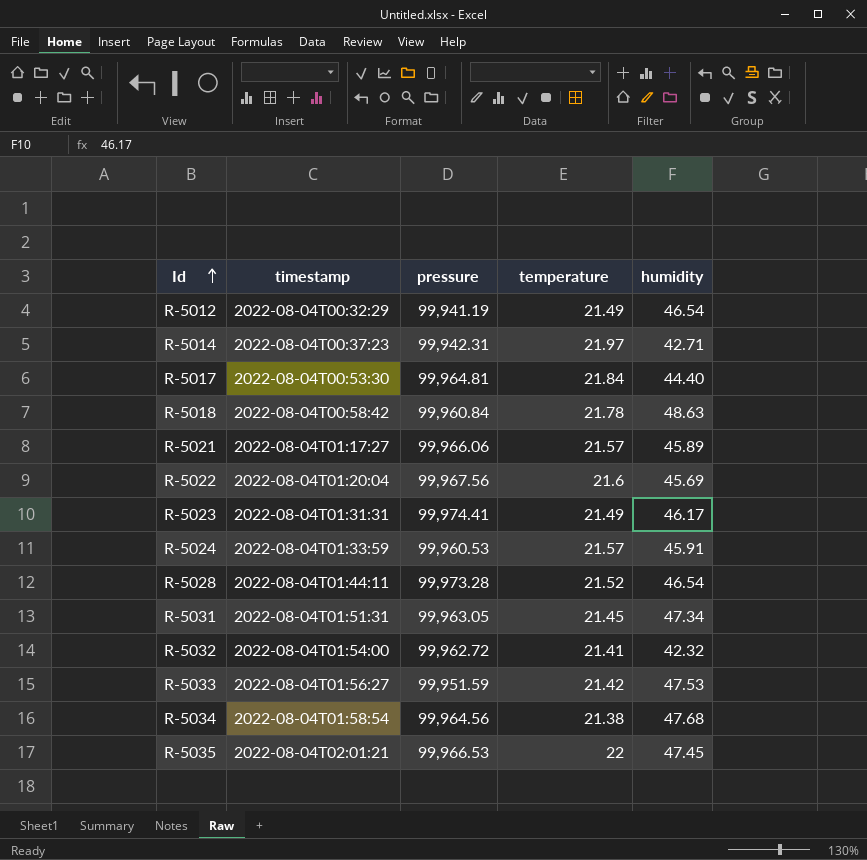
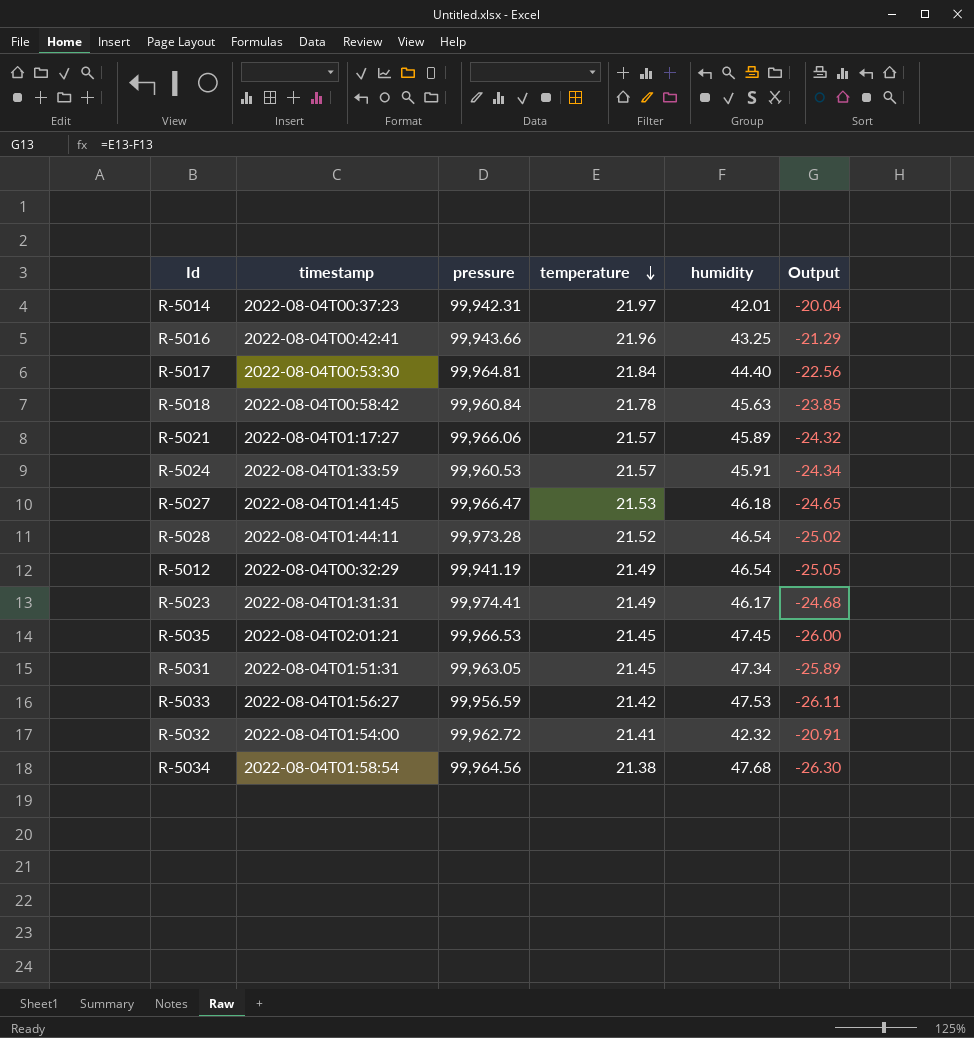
row order: Id ascending -> temperature descending
column Output | formula: none -> [temperature] - [humidity]
row R-5022: 2022-08-04T01:20:04 | 99,967.56 | 21.6 | 45.69 -> none
R-5014 | humidity: 42.71 -> 42.01
row R-5016: none -> 2022-08-04T00:42:41 | 99,943.66 | 21.96 | 43.25 | -21.29
R-5018 | humidity: 48.63 -> 45.63
row R-5027: none -> 2022-08-04T01:41:45 | 99,966.47 | 21.53 | 46.18 | -24.65
R-5035 | temperature: 22 -> 21.45
R-5033 | pressure: 99,951.59 -> 99,956.59

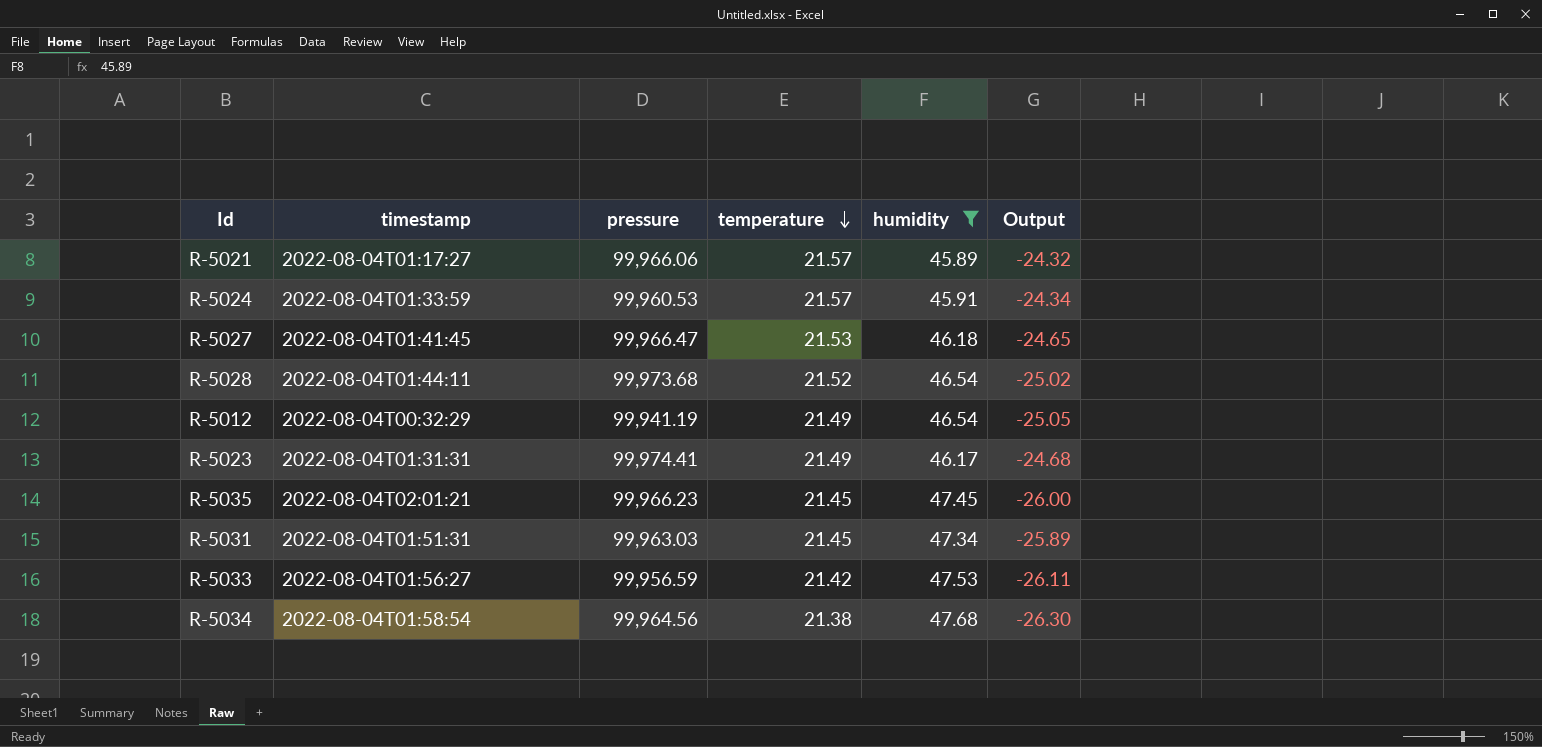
filter: none -> humidity >= 45.89
R-5028 | pressure: 99,973.28 -> 99,973.68
R-5035 | pressure: 99,966.53 -> 99,966.23
R-5031 | pressure: 99,963.05 -> 99,963.03

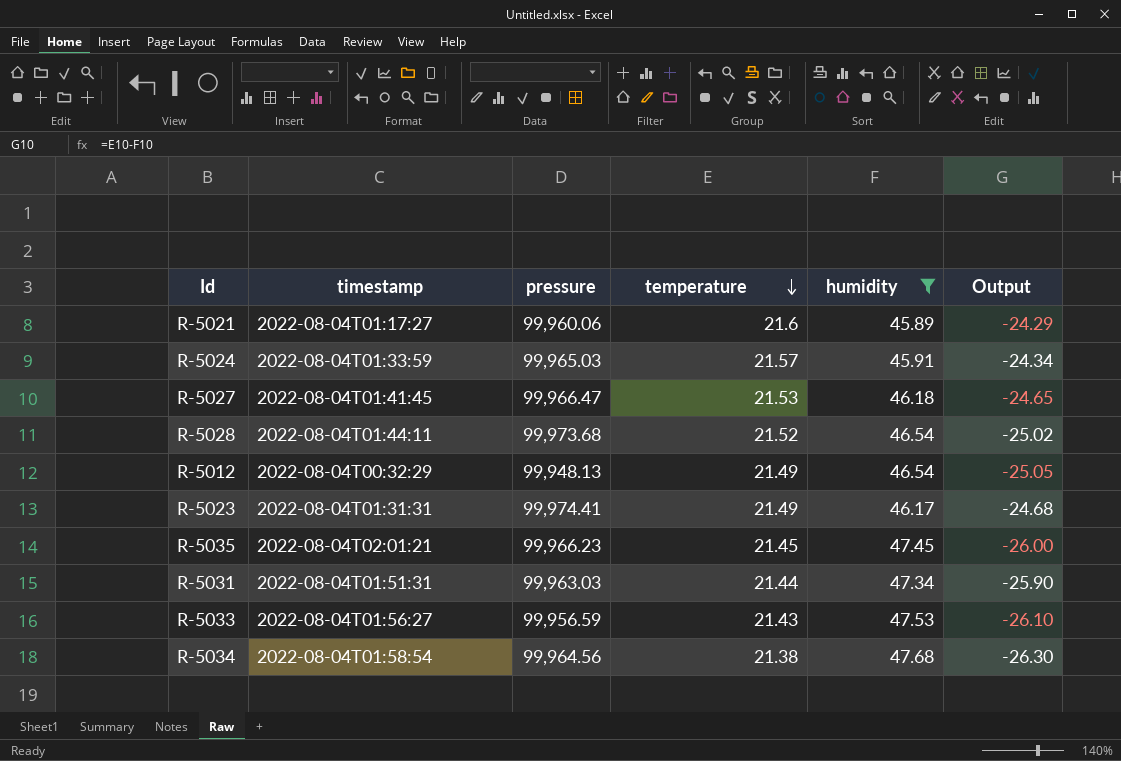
R-5021 | pressure: 99,966.06 -> 99,960.06
R-5021 | temperature: 21.57 -> 21.6
R-5021 | Output: -24.32 -> -24.29
R-5024 | pressure: 99,960.53 -> 99,965.03
R-5012 | pressure: 99,941.19 -> 99,948.13
R-5031 | temperature: 21.45 -> 21.44
R-5031 | Output: -25.89 -> -25.90
R-5033 | temperature: 21.42 -> 21.43
R-5033 | Output: -26.11 -> -26.10

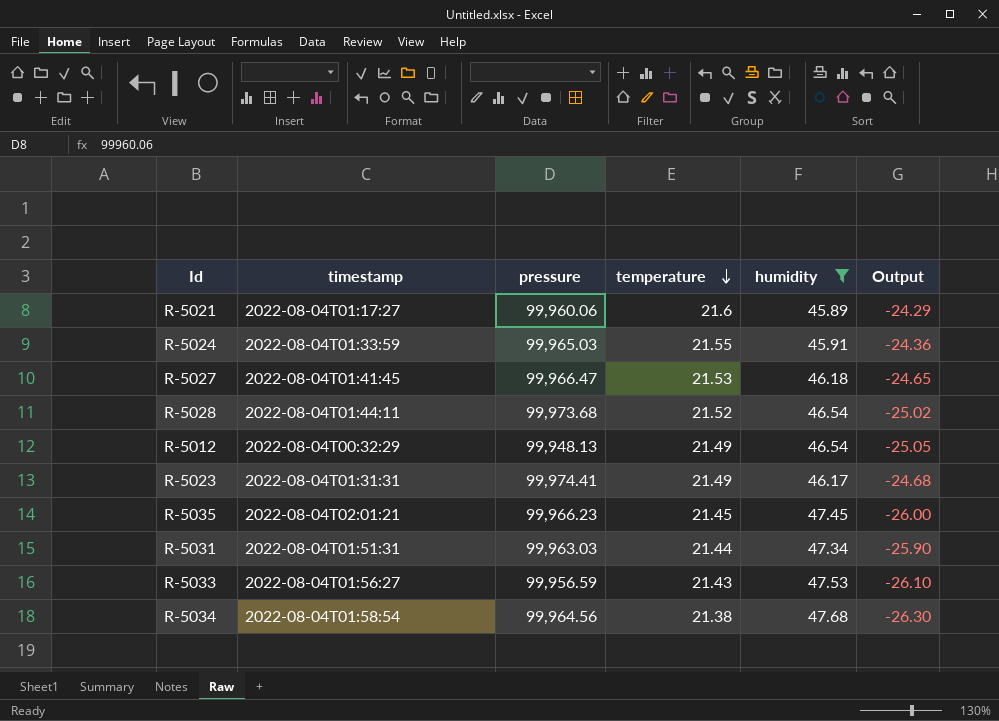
R-5024 | temperature: 21.57 -> 21.55
R-5024 | Output: -24.34 -> -24.36

